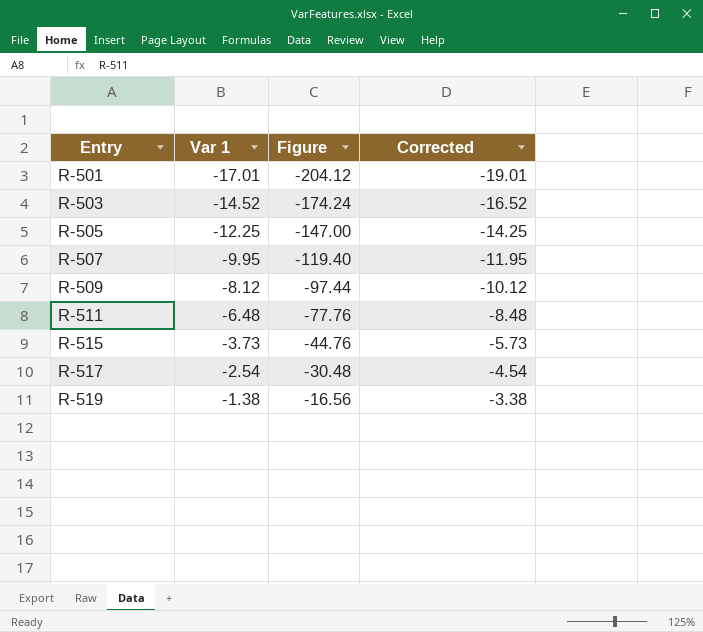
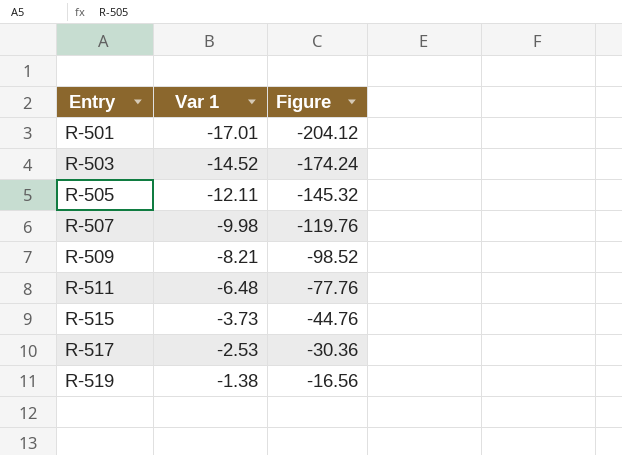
column Corrected | formula: [Var 1] - 2 -> none
R-505 | Var 1: -12.25 -> -12.11
R-505 | Figure: -147.00 -> -145.32
R-507 | Var 1: -9.95 -> -9.98
R-507 | Figure: -119.40 -> -119.76
R-509 | Var 1: -8.12 -> -8.21
R-509 | Figure: -97.44 -> -98.52
R-517 | Var 1: -2.54 -> -2.53
R-517 | Figure: -30.48 -> -30.36

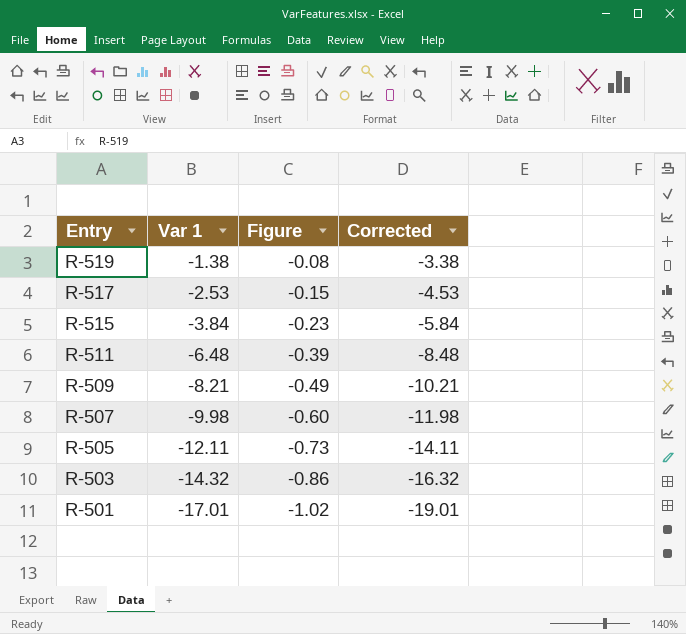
row order: Entry ascending -> Entry descending
column Figure | formula: [Var 1] * 12 -> [Var 1] * 0.06
column Corrected | formula: none -> [Var 1] - 2
R-515 | Var 1: -3.73 -> -3.84
R-503 | Var 1: -14.52 -> -14.32

